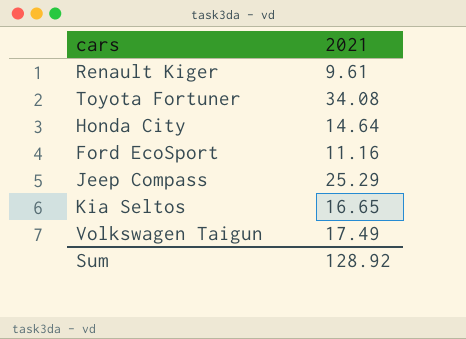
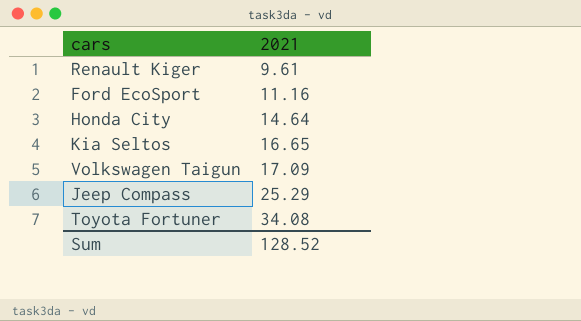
row order: none -> 2021 ascending
Volkswagen Taigun | 2021: 17.49 -> 17.09
Sum | 2021: 128.92 -> 128.52

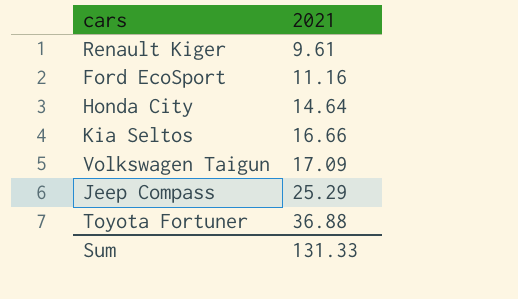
Kia Seltos | 2021: 16.65 -> 16.66
Toyota Fortuner | 2021: 34.08 -> 36.88
Sum | 2021: 128.52 -> 131.33

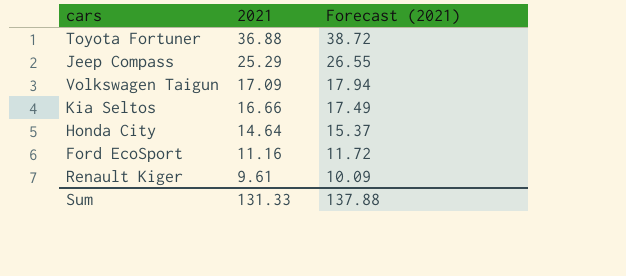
row order: 2021 ascending -> 2021 descending
column Forecast (2021) | formula: none -> [2021] * 1.05

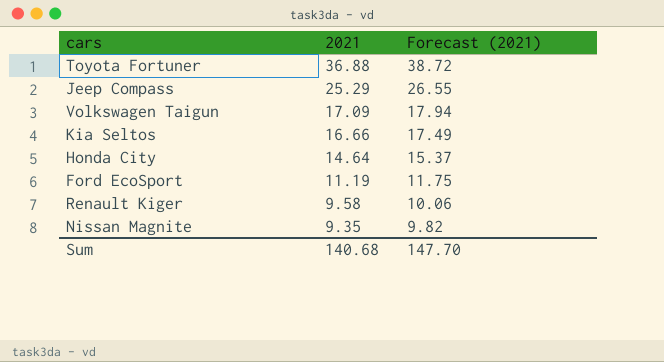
Ford EcoSport | 2021: 11.16 -> 11.19
Ford EcoSport | Forecast (2021): 11.72 -> 11.75
Renault Kiger | 2021: 9.61 -> 9.58
Renault Kiger | Forecast (2021): 10.09 -> 10.06
row Nissan Magnite: none -> 9.35 | 9.82
Sum | 2021: 131.33 -> 140.68
Sum | Forecast (2021): 137.88 -> 147.70

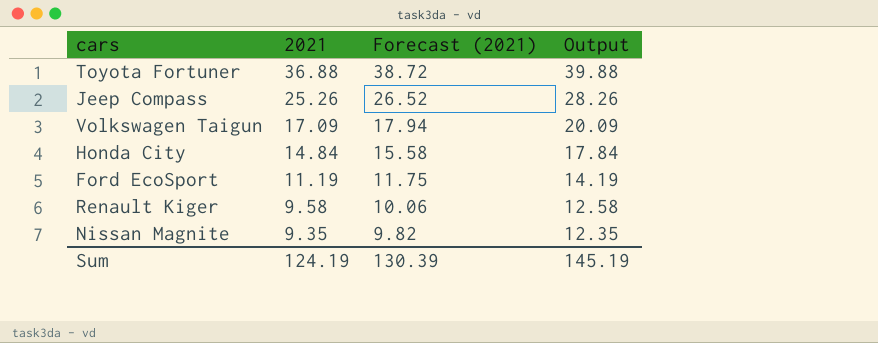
column Output | formula: none -> [2021] + 3
row Kia Seltos: 16.66 | 17.49 -> none
Jeep Compass | 2021: 25.29 -> 25.26
Jeep Compass | Forecast (2021): 26.55 -> 26.52
Honda City | 2021: 14.64 -> 14.84
Honda City | Forecast (2021): 15.37 -> 15.58
Sum | 2021: 140.68 -> 124.19
Sum | Forecast (2021): 147.70 -> 130.39

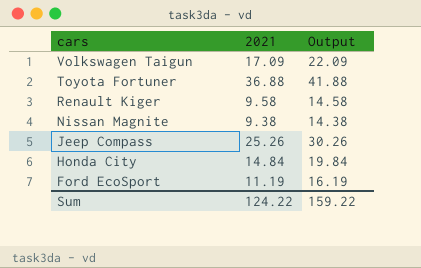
row order: 2021 descending -> cars descending
column Forecast (2021) | formula: [2021] * 1.05 -> none
column Output | formula: [2021] + 3 -> [2021] + 5
Nissan Magnite | 2021: 9.35 -> 9.38
Sum | 2021: 124.19 -> 124.22
Sum | Output: 145.19 -> 159.22

